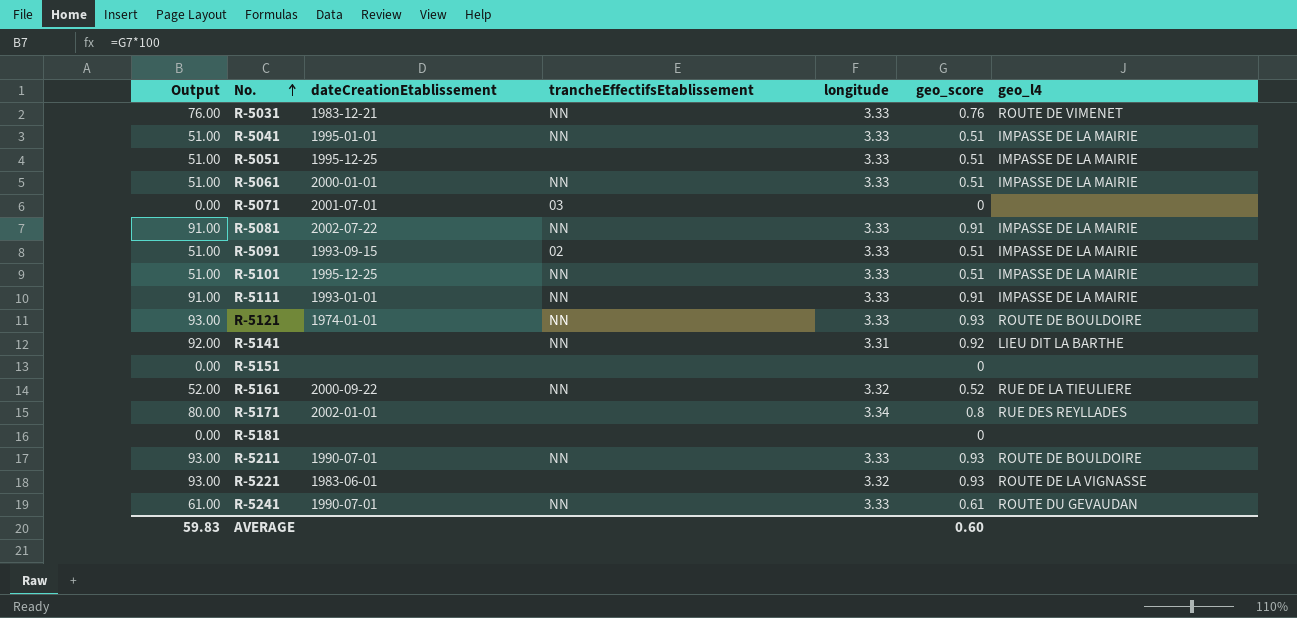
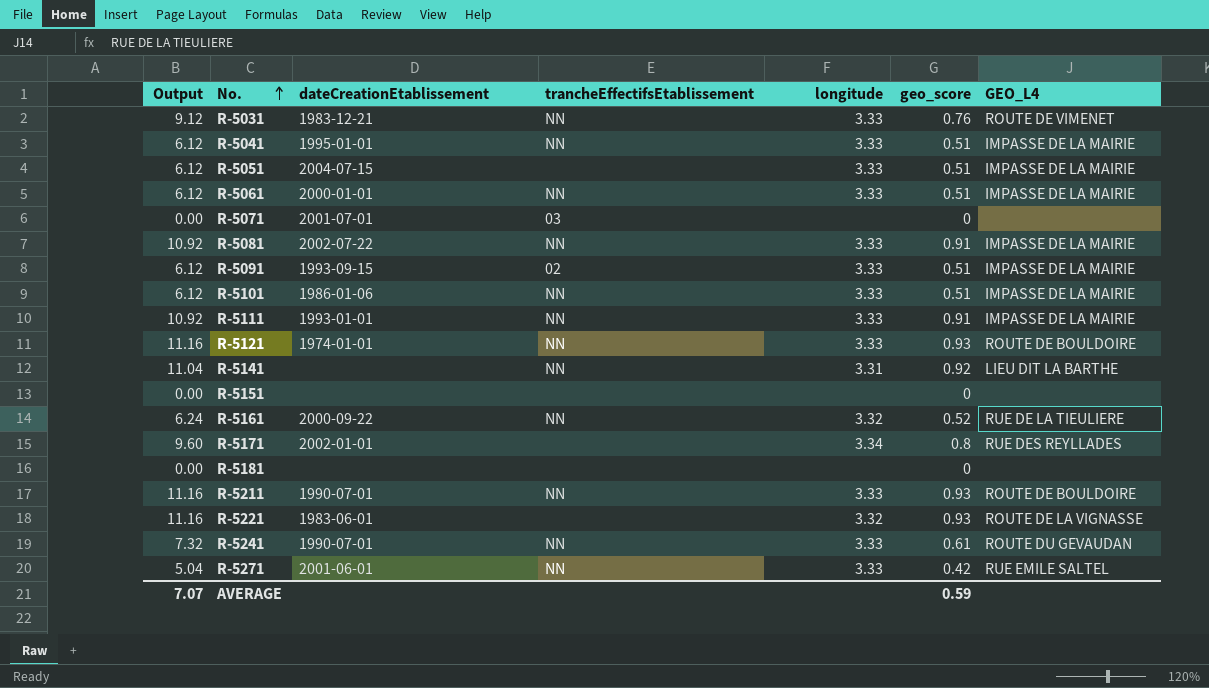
column Output | formula: [geo_score] * 100 -> [geo_score] * 12
column name: geo_l4 -> GEO_L4
R-5051 | dateCreationEtablissement: 1995-12-25 -> 2004-07-15
R-5101 | dateCreationEtablissement: 1995-12-25 -> 1986-01-06
row R-5271: none -> 5.04 | 2001-06-01 | NN | 3.33 | 0.42 | RUE EMILE SALTEL
AVERAGE | Output: 59.83 -> 7.07
AVERAGE | geo_score: 0.60 -> 0.59

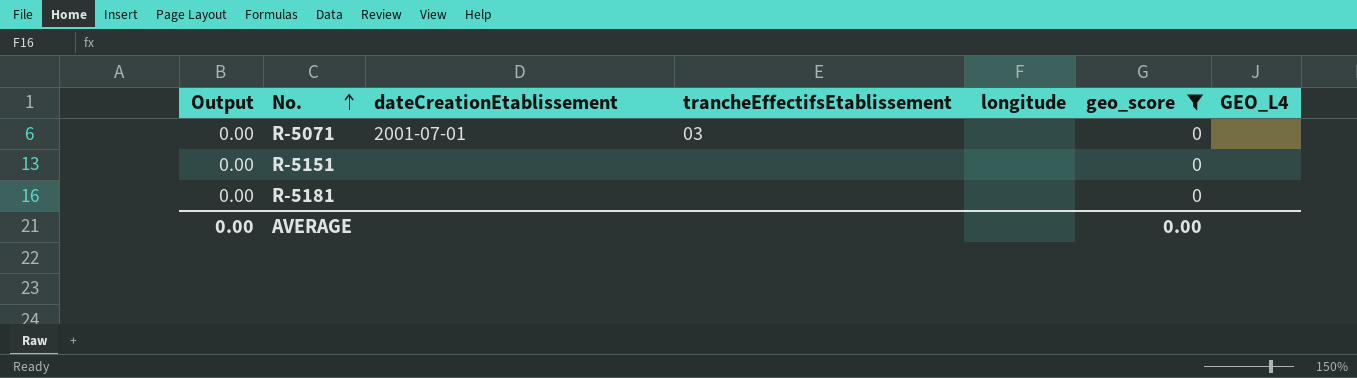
filter: none -> geo_score = 0
AVERAGE | Output: 7.07 -> 0.00
AVERAGE | geo_score: 0.59 -> 0.00

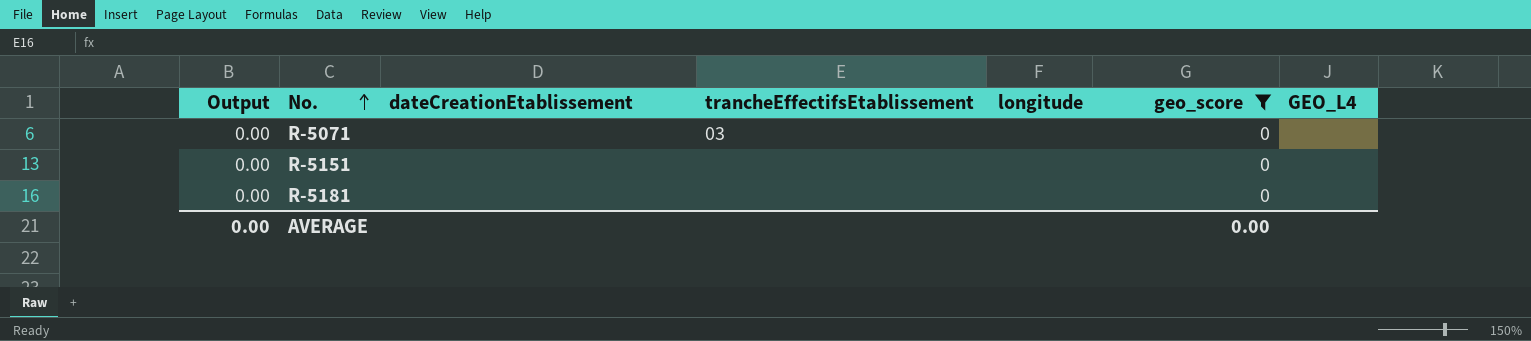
R-5071 | dateCreationEtablissement: 2001-07-01 -> none

